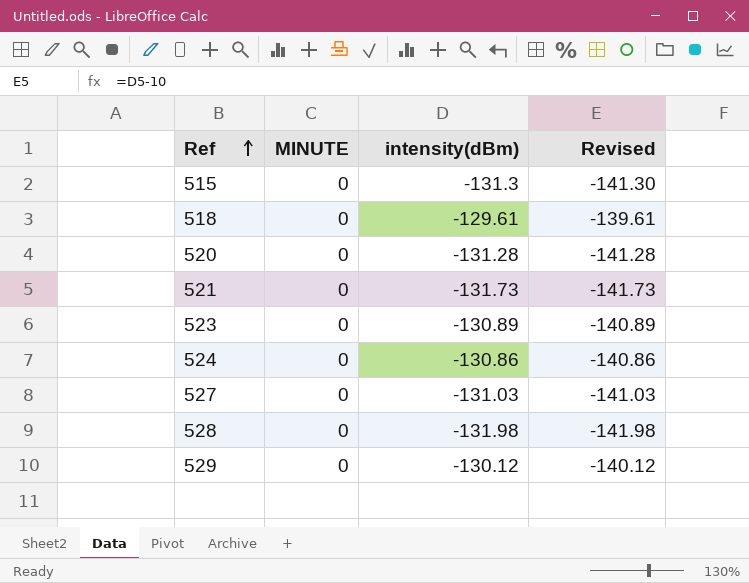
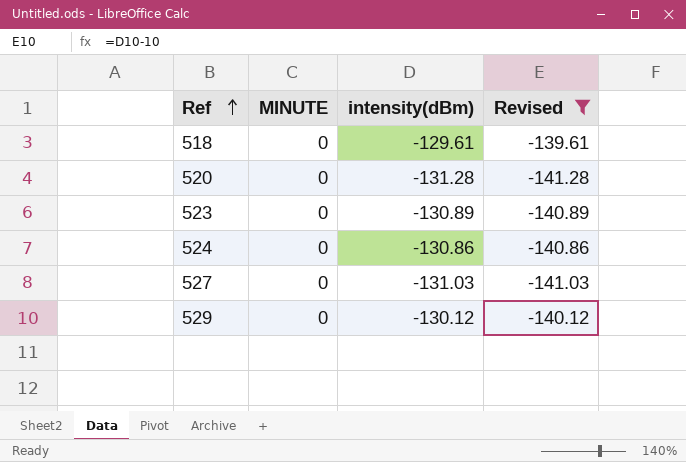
filter: none -> Revised >= -141.28

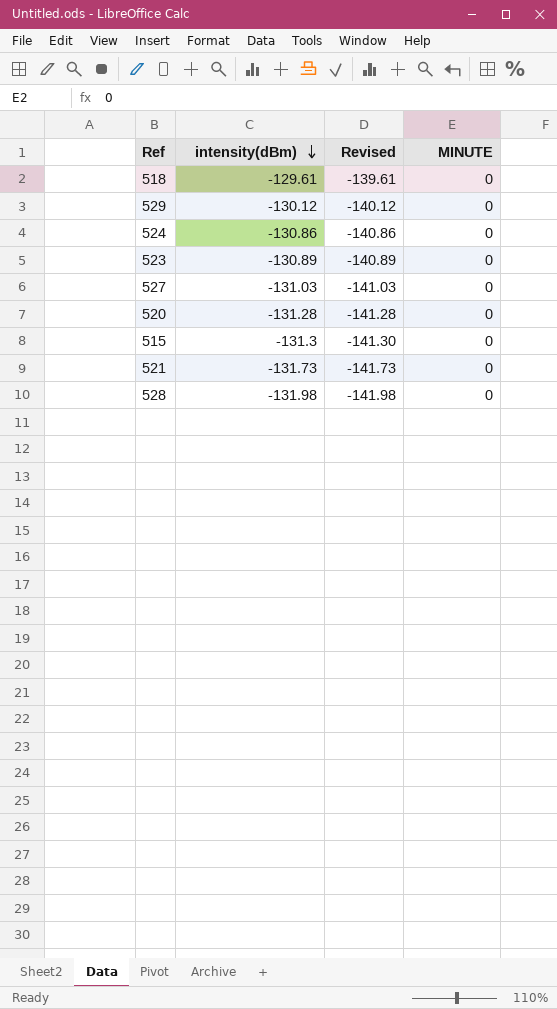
filter: Revised >= -141.28 -> none
row order: Ref ascending -> intensity(dBm) descending
column MINUTE | position: 2 -> 4

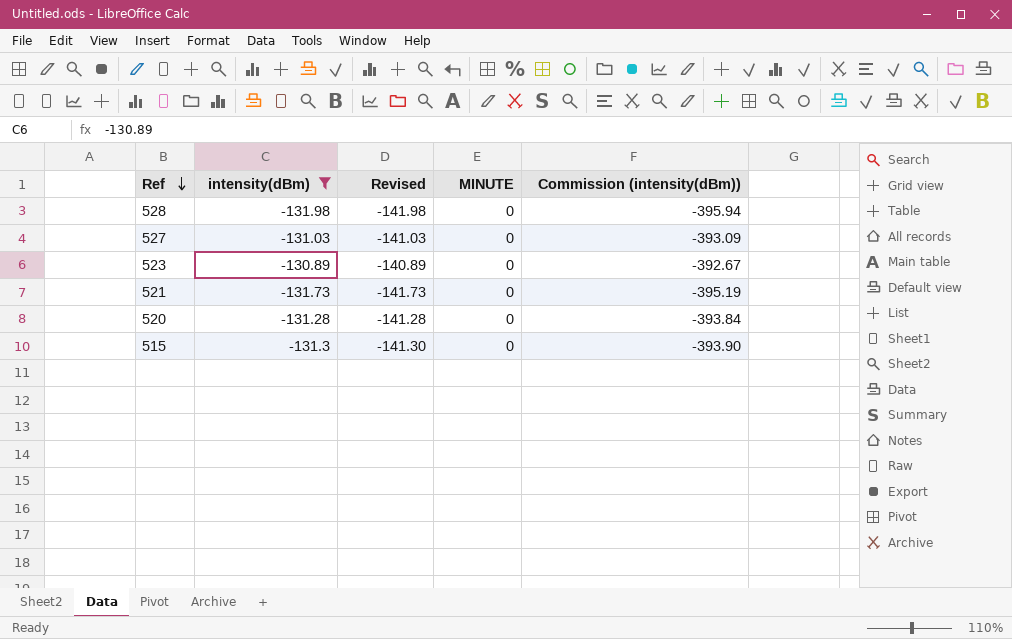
filter: none -> intensity(dBm) <= -130.89
row order: intensity(dBm) descending -> Ref descending
column Commission (intensity(dBm)) | formula: none -> [intensity(dBm)] * 3

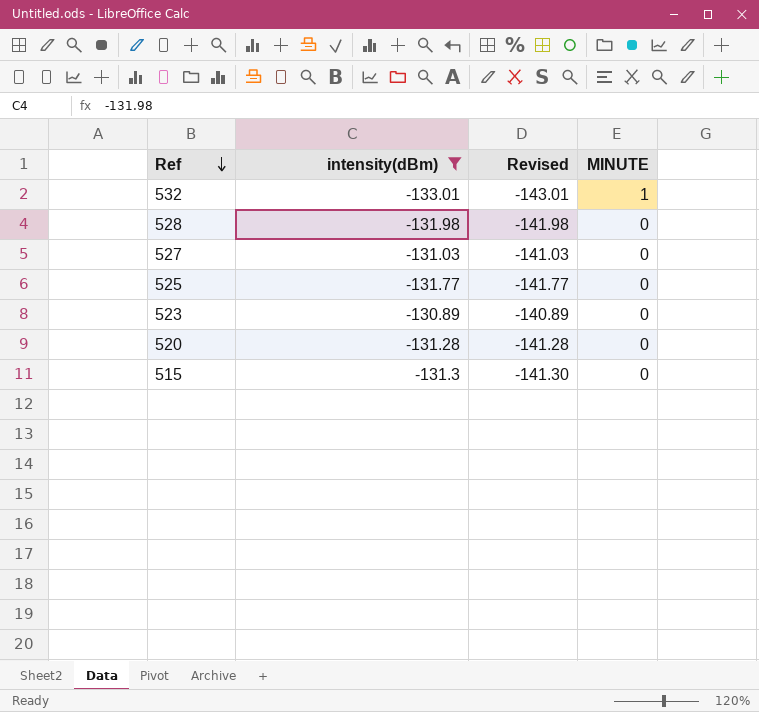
column Commission (intensity(dBm)) | formula: [intensity(dBm)] * 3 -> none
row 521: -131.73 | -141.73 | 0 | -395.19 -> none
row 532: none -> -133.01 | -143.01 | 1
row 525: none -> -131.77 | -141.77 | 0

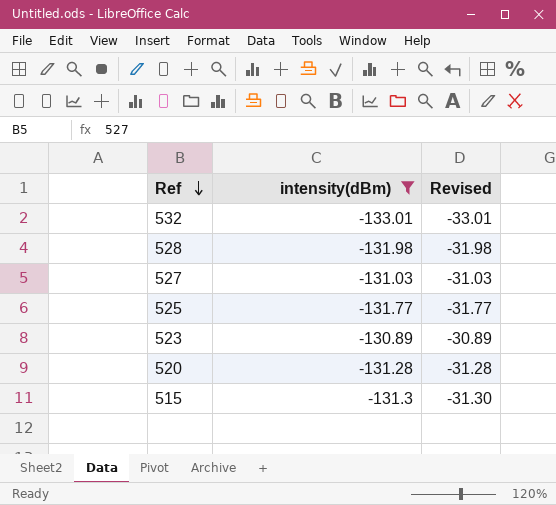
column MINUTE | position: 4 -> none
column Revised | formula: [intensity(dBm)] - 10 -> [intensity(dBm)] + 100

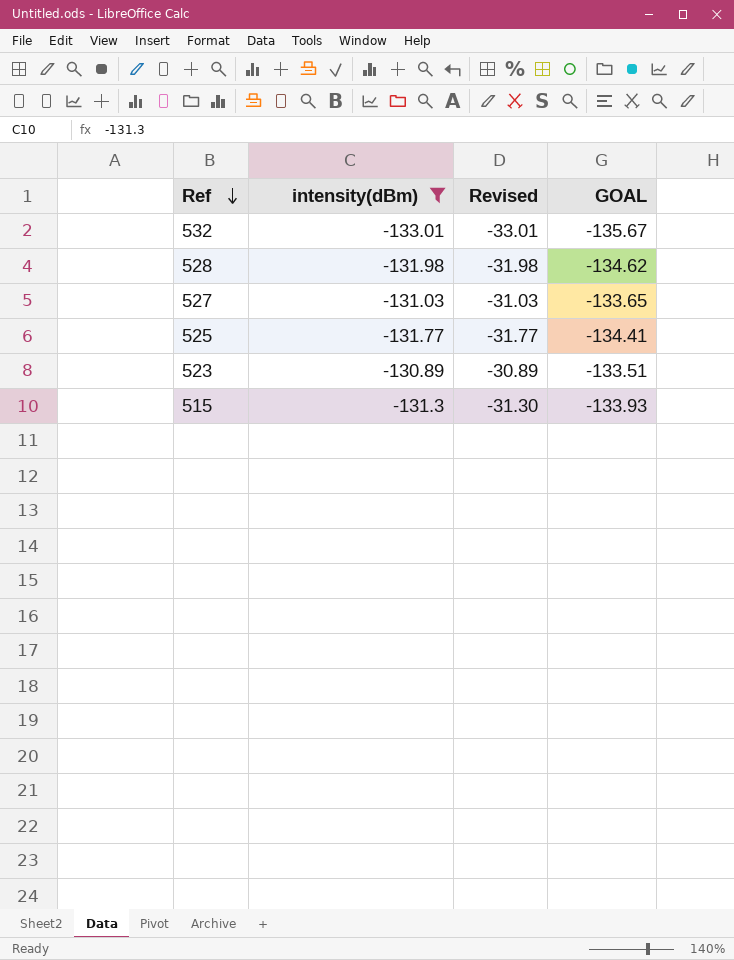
column GOAL | formula: none -> [intensity(dBm)] * 1.02
row 520: -131.28 | -31.28 -> none

